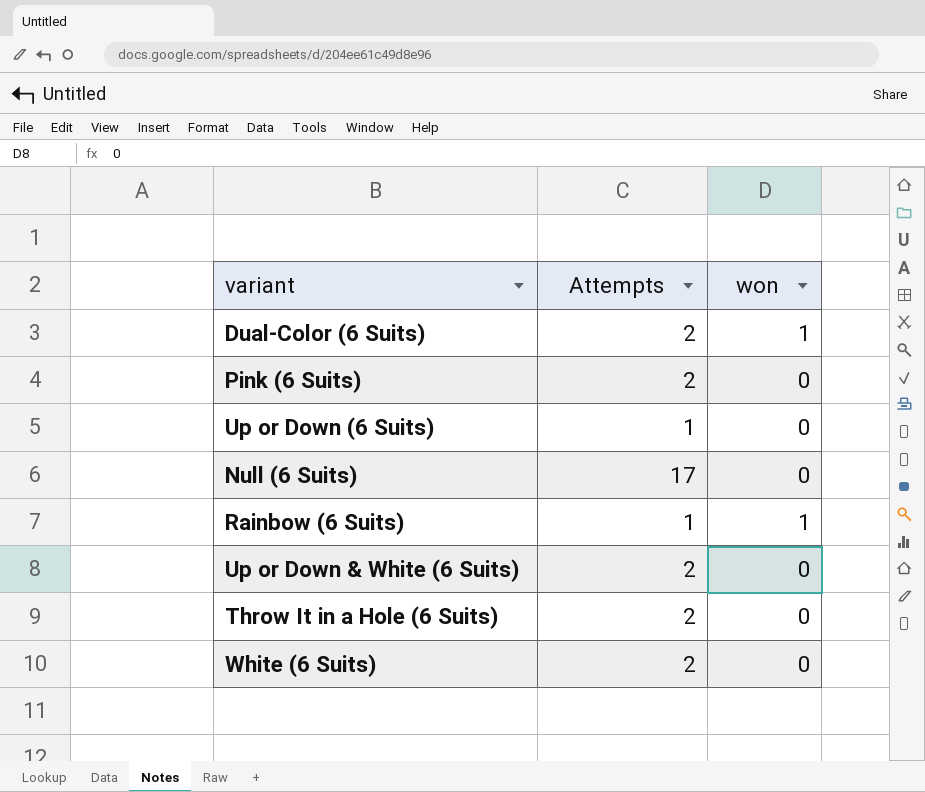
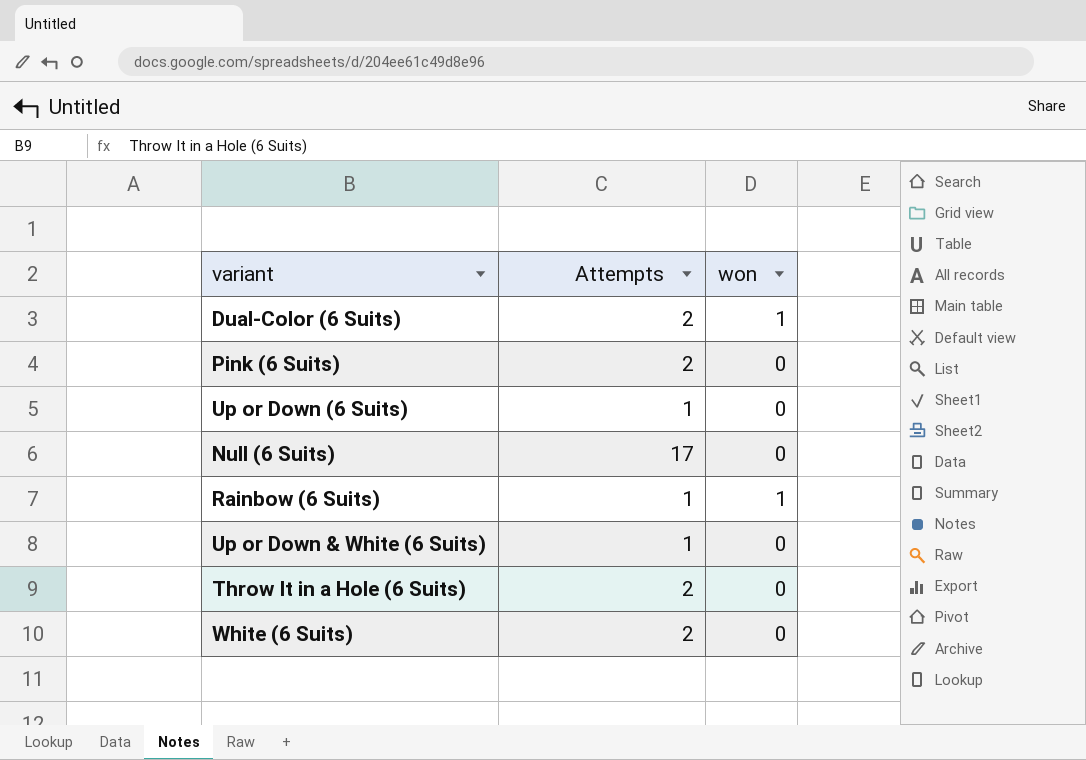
Up or Down & White (6 Suits) | Attempts: 2 -> 1

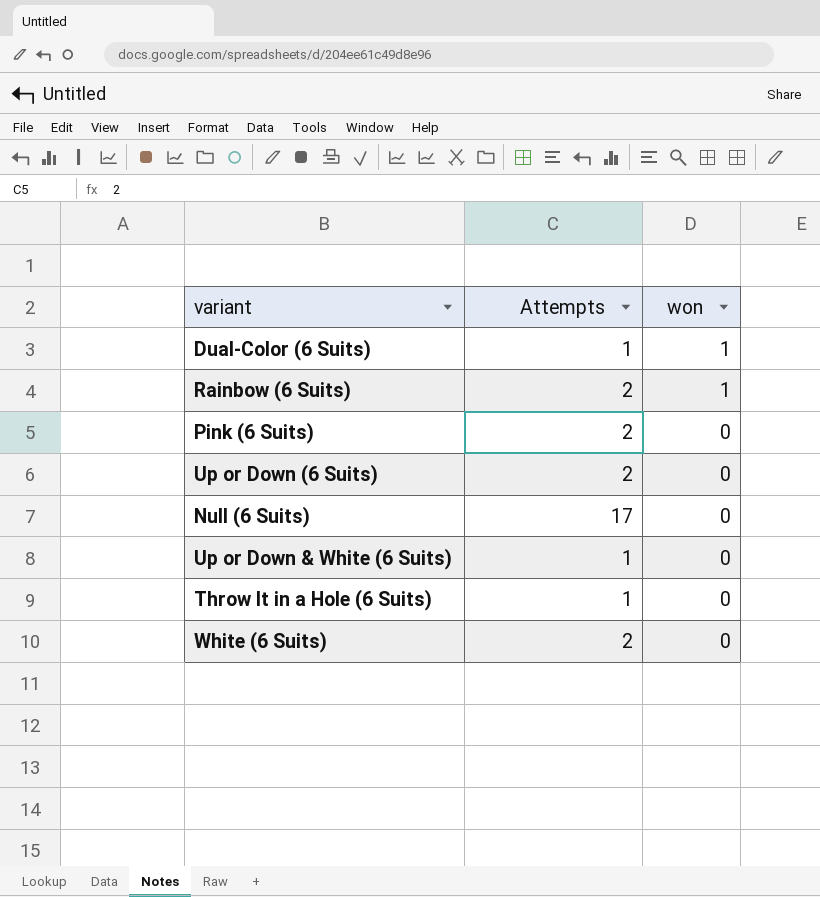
row order: none -> won descending
Dual-Color (6 Suits) | Attempts: 2 -> 1
Rainbow (6 Suits) | Attempts: 1 -> 2
Up or Down (6 Suits) | Attempts: 1 -> 2
Throw It in a Hole (6 Suits) | Attempts: 2 -> 1

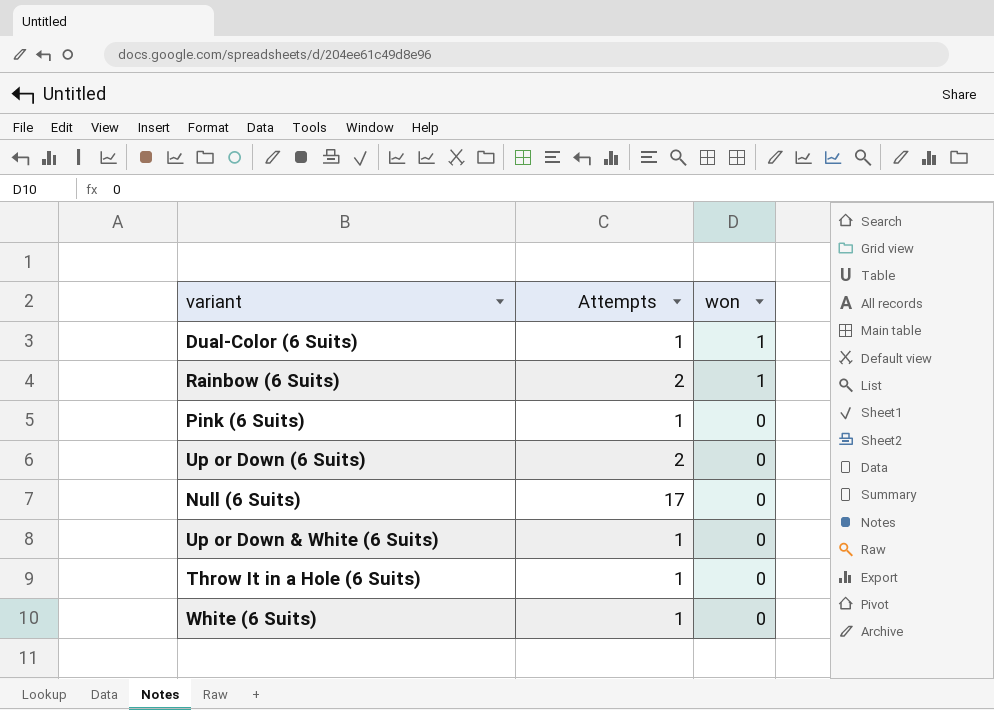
Pink (6 Suits) | Attempts: 2 -> 1
White (6 Suits) | Attempts: 2 -> 1

